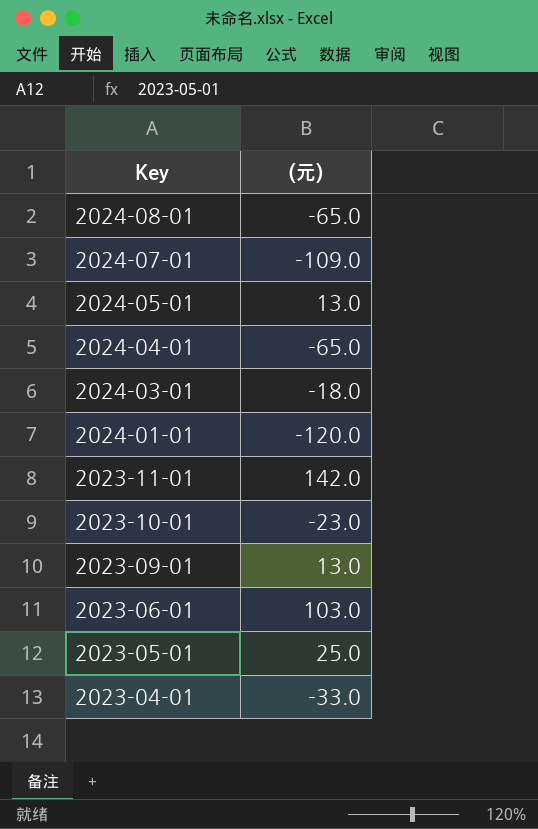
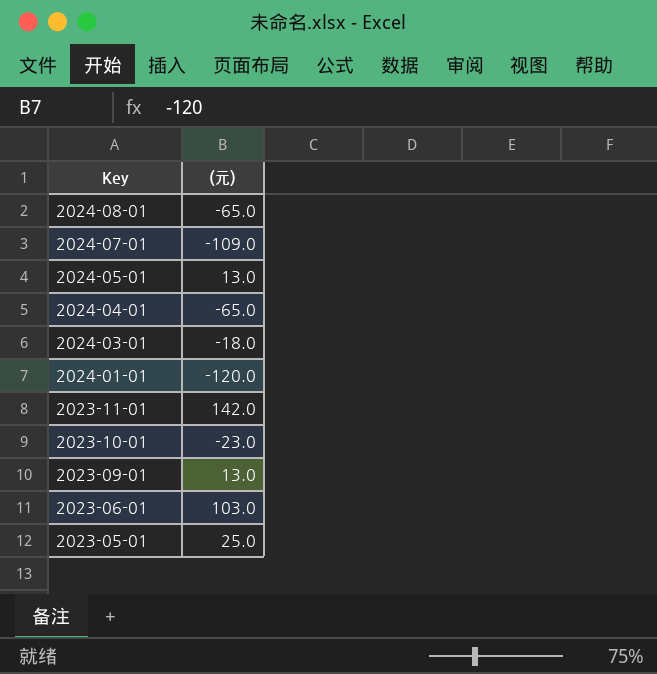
row 2023-04-01: -33.0 -> none

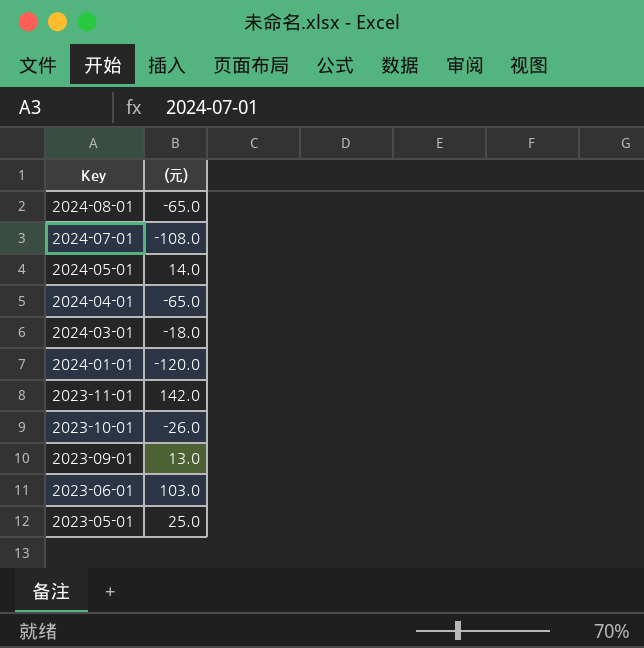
2024-07-01 | (元): -109.0 -> -108.0
2024-05-01 | (元): 13.0 -> 14.0
2023-10-01 | (元): -23.0 -> -26.0

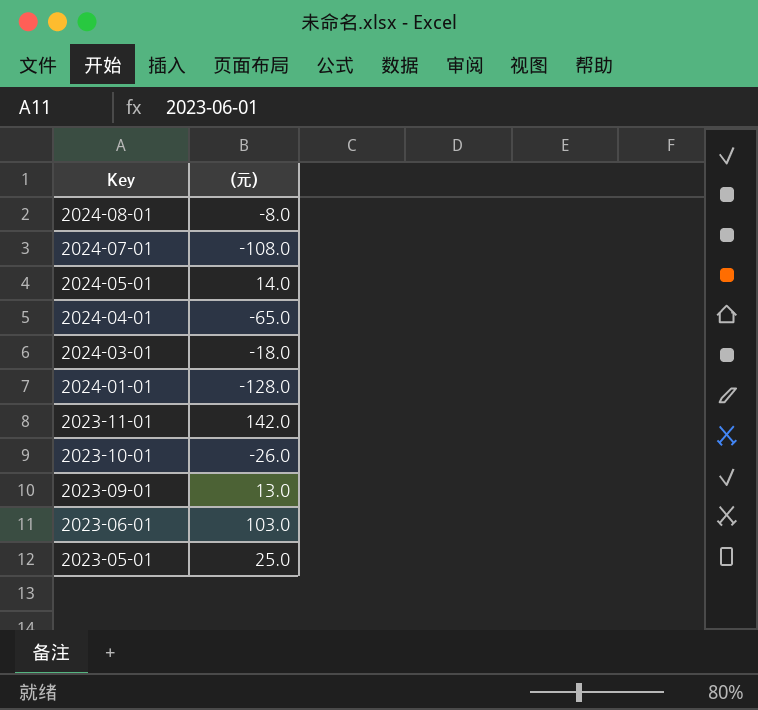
2024-08-01 | (元): -65.0 -> -8.0
2024-01-01 | (元): -120.0 -> -128.0

